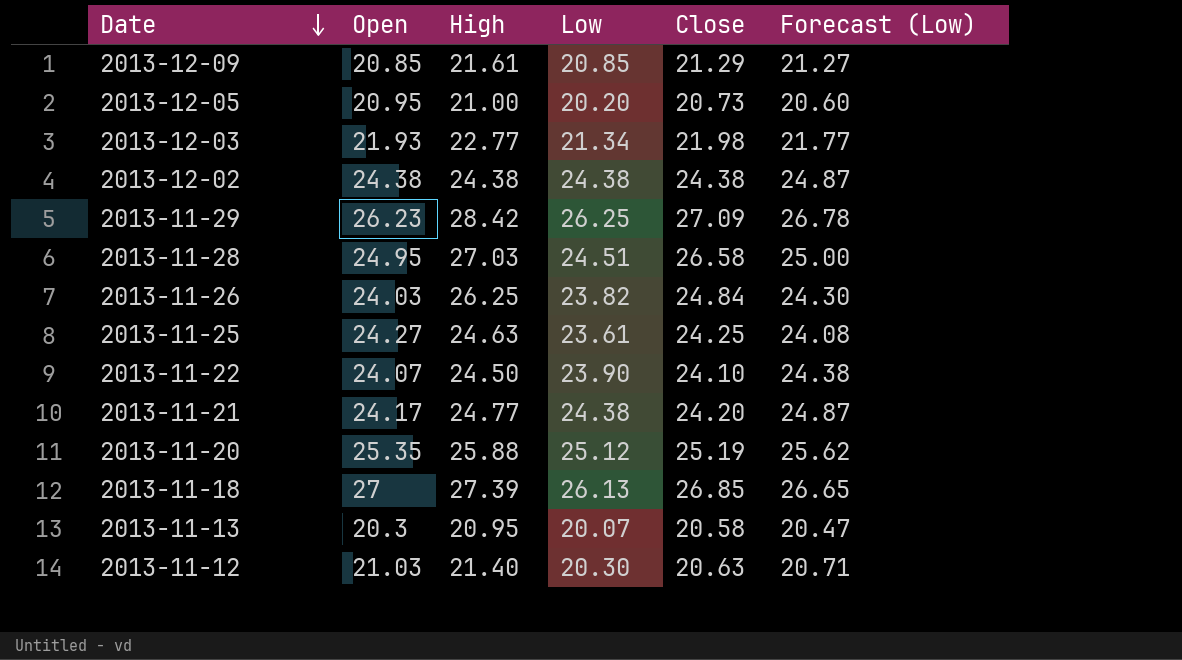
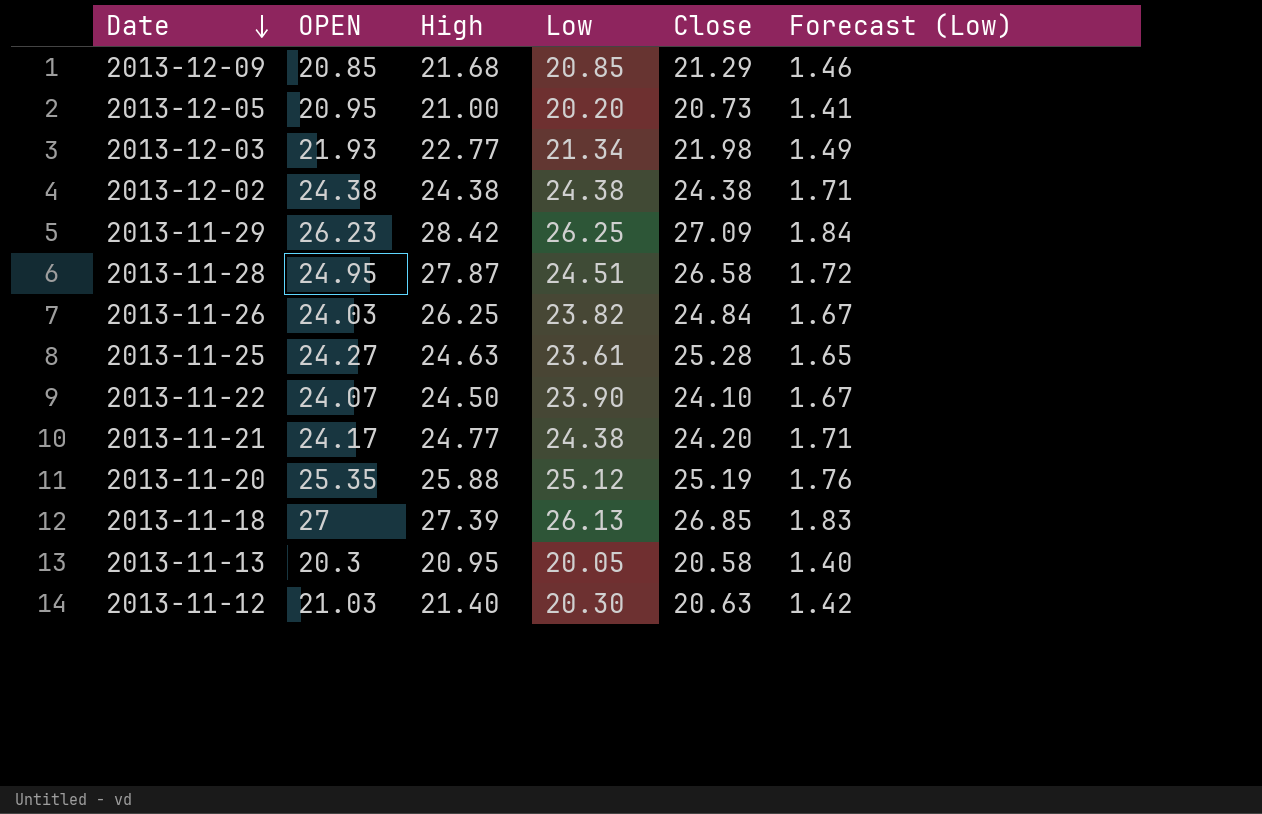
column name: Open -> OPEN
column Forecast (Low) | formula: [Low] * 1.02 -> [Low] * 0.07
2013-12-09 | High: 21.61 -> 21.68
2013-11-28 | High: 27.03 -> 27.87
2013-11-25 | Close: 24.25 -> 25.28
2013-11-13 | Low: 20.07 -> 20.05

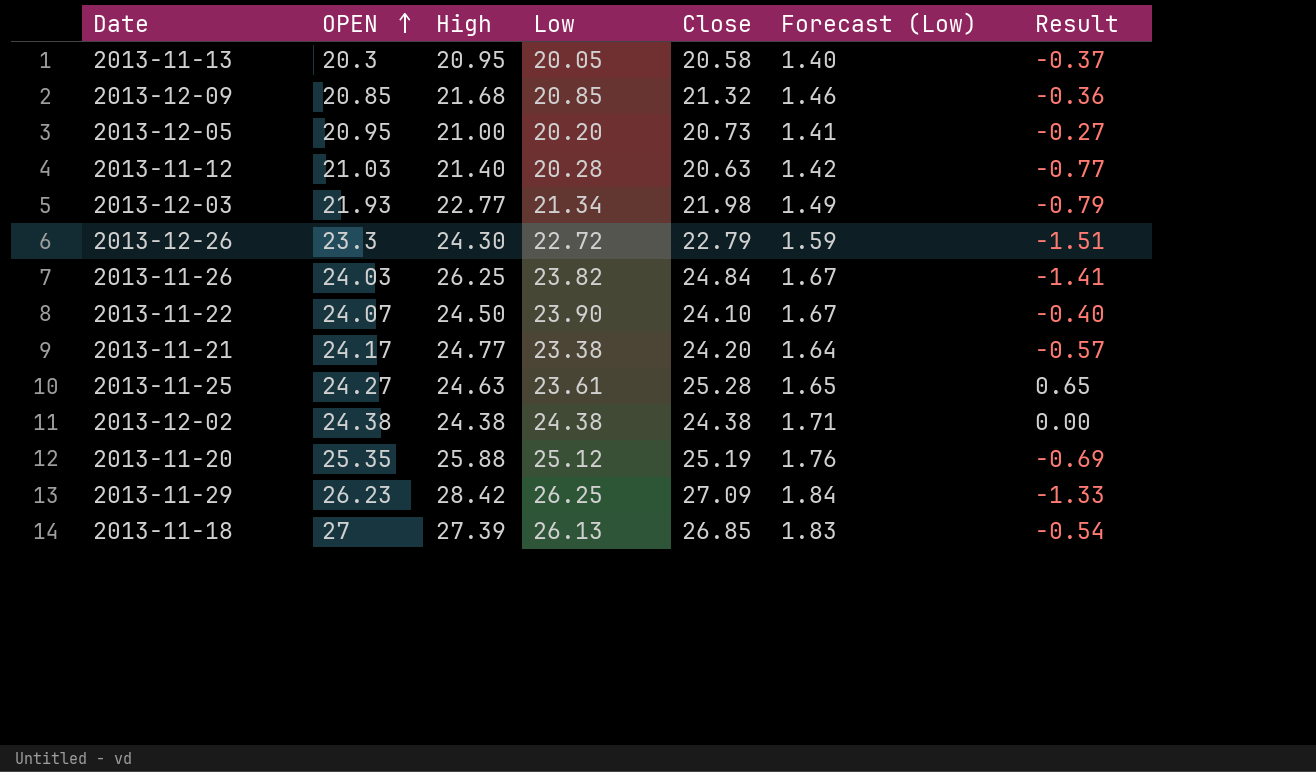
row order: Date descending -> OPEN ascending
column Result | formula: none -> [Close] - [High]
row 2013-11-28: 24.95 | 27.87 | 24.51 | 26.58 | 1.72 -> none
2013-12-09 | Close: 21.29 -> 21.32
2013-11-12 | Low: 20.30 -> 20.28
row 2013-12-26: none -> 23.3 | 24.30 | 22.72 | 22.79 | 1.59 | -1.51
2013-11-21 | Low: 24.38 -> 23.38
2013-11-21 | Forecast (Low): 1.71 -> 1.64

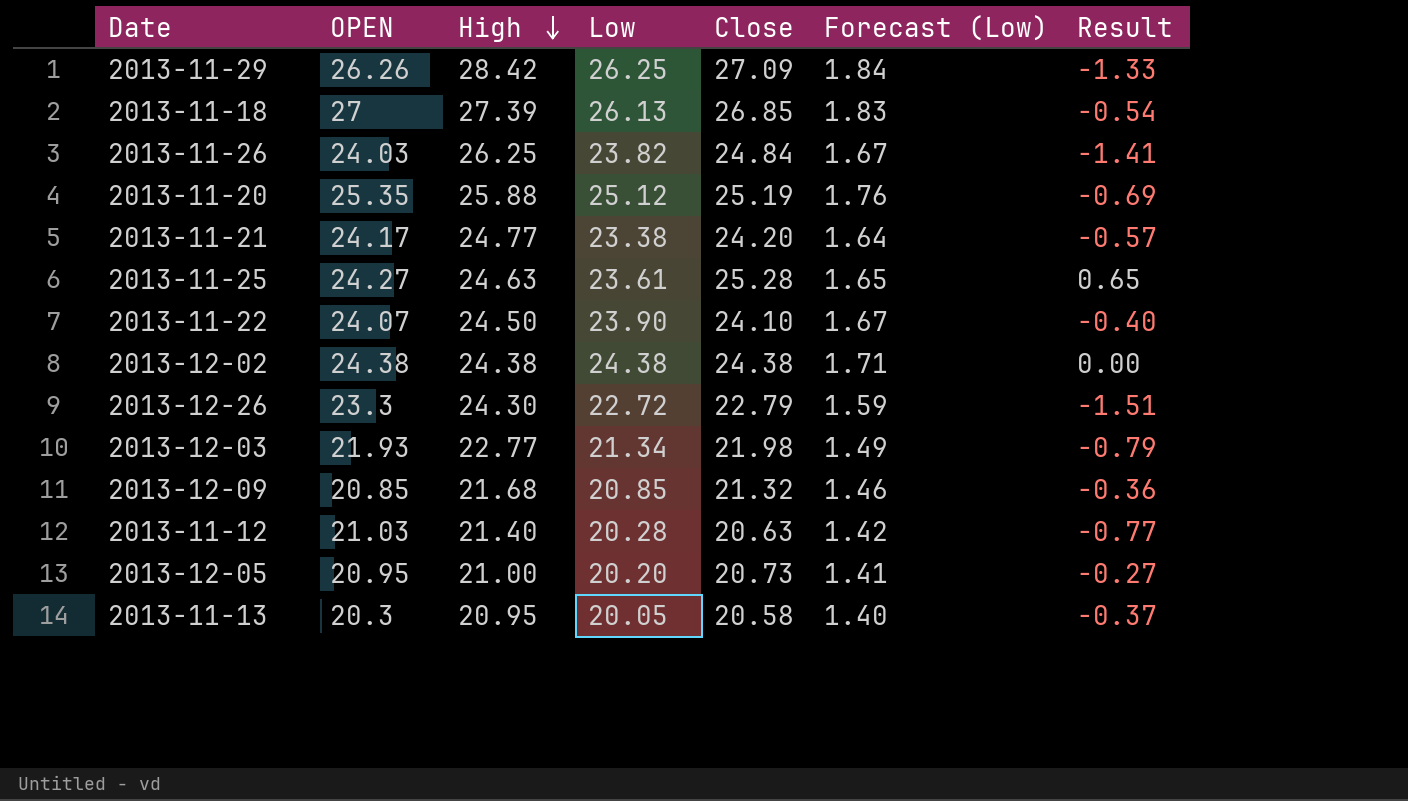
row order: OPEN ascending -> High descending
2013-11-29 | OPEN: 26.23 -> 26.26

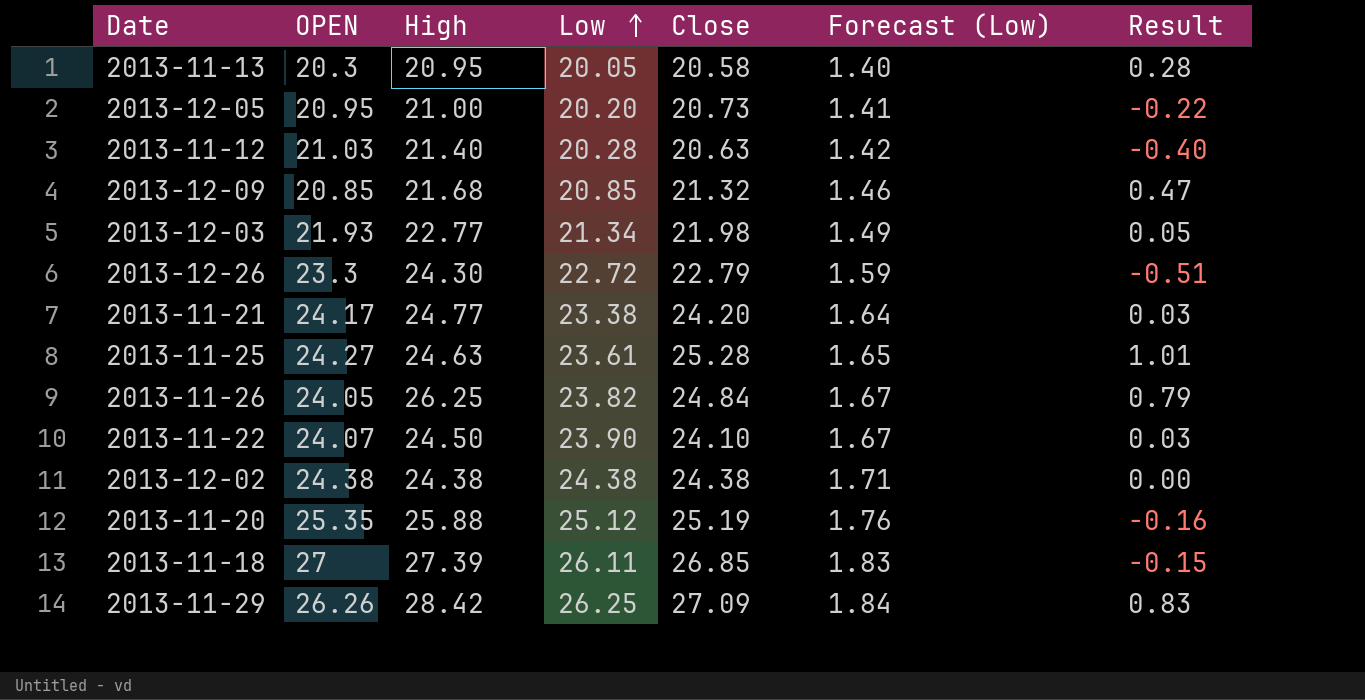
row order: High descending -> Low ascending
column Result | formula: [Close] - [High] -> [Close] - [OPEN]
2013-11-26 | OPEN: 24.03 -> 24.05
2013-11-18 | Low: 26.13 -> 26.11

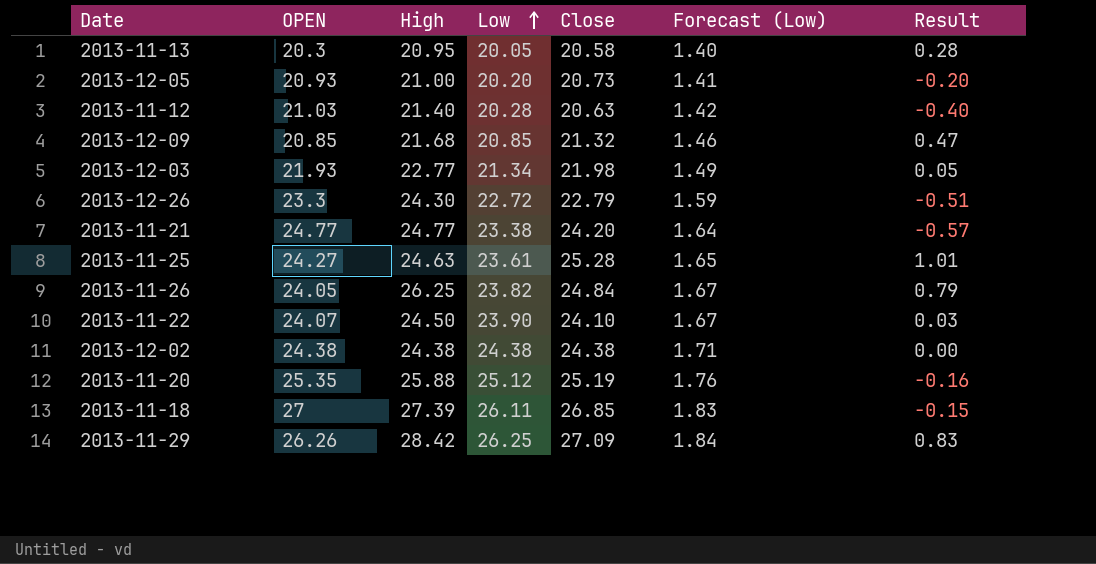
2013-12-05 | OPEN: 20.95 -> 20.93
2013-12-05 | Result: -0.22 -> -0.20
2013-11-21 | OPEN: 24.17 -> 24.77
2013-11-21 | Result: 0.03 -> -0.57

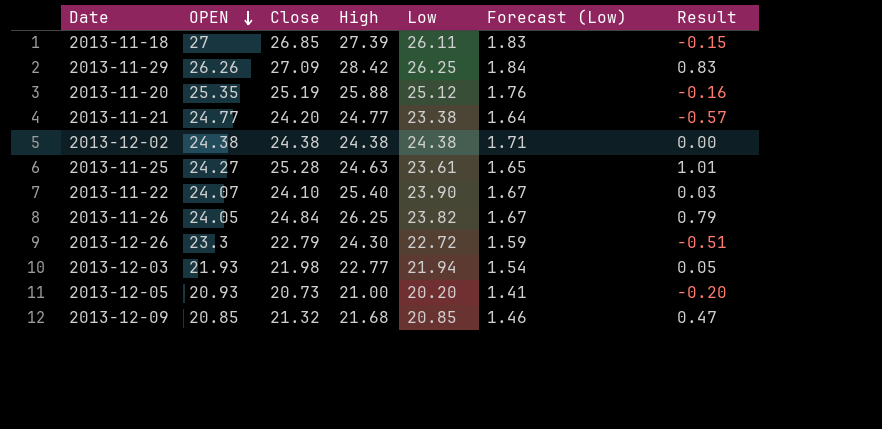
row order: Low ascending -> OPEN descending
column Close | position: 5 -> 3
row 2013-11-13: 20.3 | 20.95 | 20.05 | 20.58 | 1.40 | 0.28 -> none
row 2013-11-12: 21.03 | 21.40 | 20.28 | 20.63 | 1.42 | -0.40 -> none
2013-11-22 | High: 24.50 -> 25.40
2013-12-03 | Low: 21.34 -> 21.94
2013-12-03 | Forecast (Low): 1.49 -> 1.54

